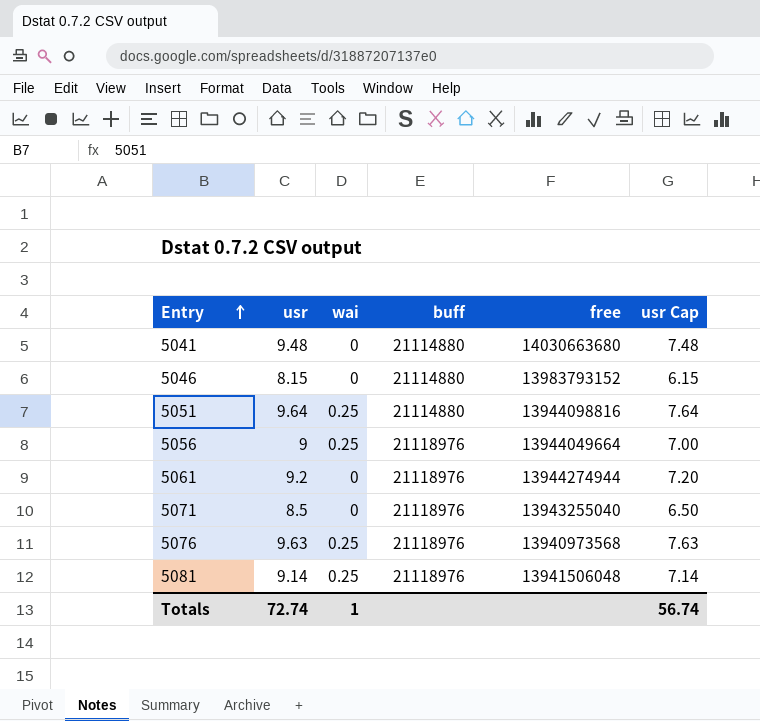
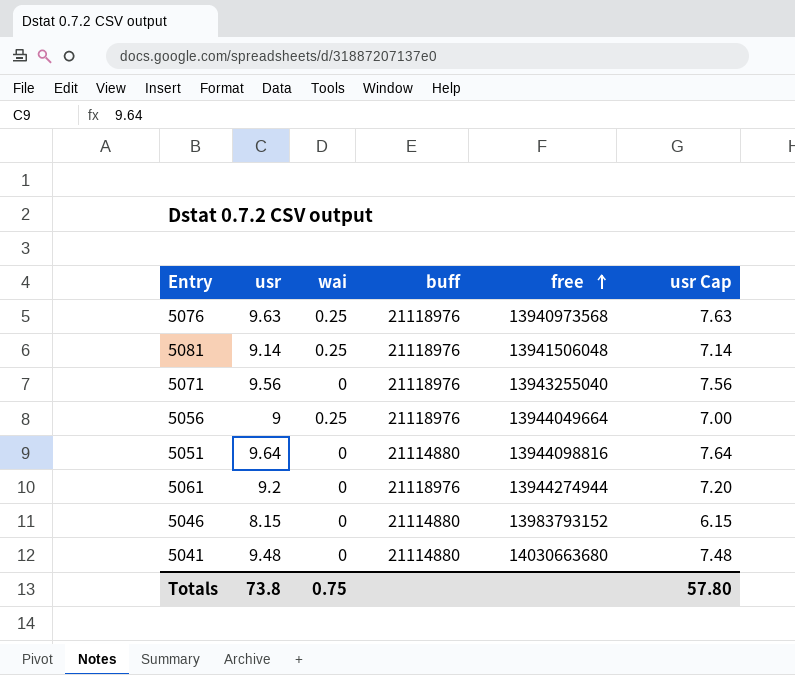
row order: Entry ascending -> free ascending
5071 | usr: 8.5 -> 9.56
5071 | usr Cap: 6.50 -> 7.56
5051 | wai: 0.25 -> 0
Totals | usr: 72.74 -> 73.8
Totals | wai: 1 -> 0.75
Totals | usr Cap: 56.74 -> 57.80

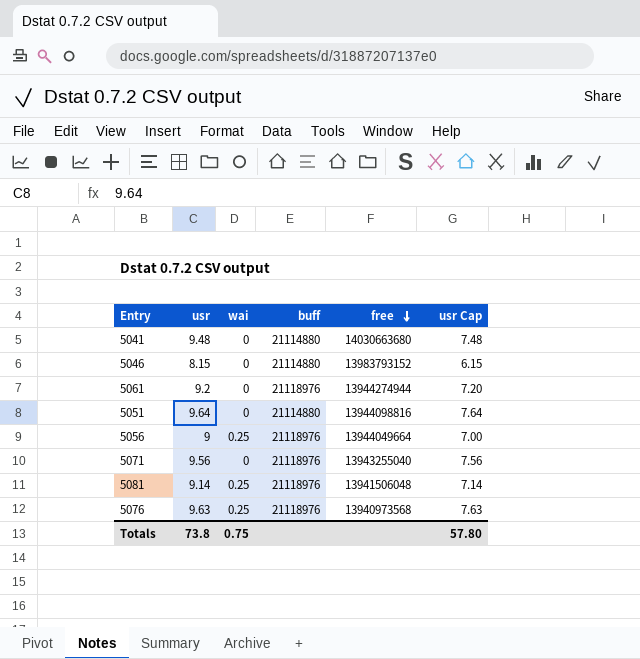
row order: free ascending -> free descending

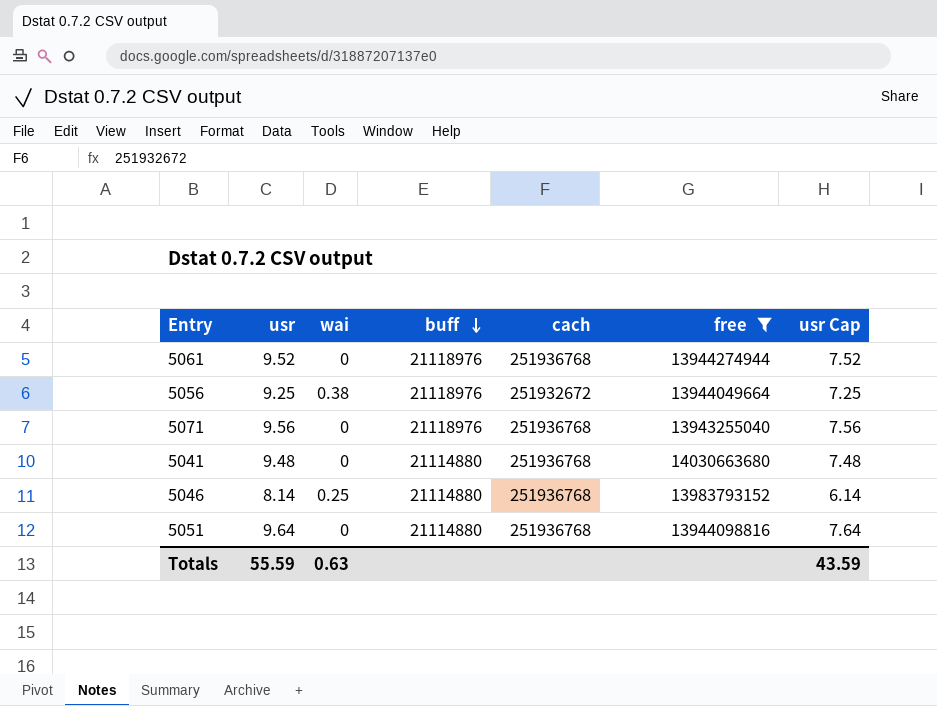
filter: none -> free >= 13943255040
row order: free descending -> buff descending
column cach | position: none -> 5
5061 | usr: 9.2 -> 9.52
5061 | usr Cap: 7.20 -> 7.52
5056 | usr: 9 -> 9.25
5056 | wai: 0.25 -> 0.38
5056 | usr Cap: 7.00 -> 7.25
5046 | usr: 8.15 -> 8.14
5046 | wai: 0 -> 0.25
5046 | usr Cap: 6.15 -> 6.14
Totals | usr: 73.8 -> 55.59
Totals | wai: 0.75 -> 0.63
Totals | usr Cap: 57.80 -> 43.59

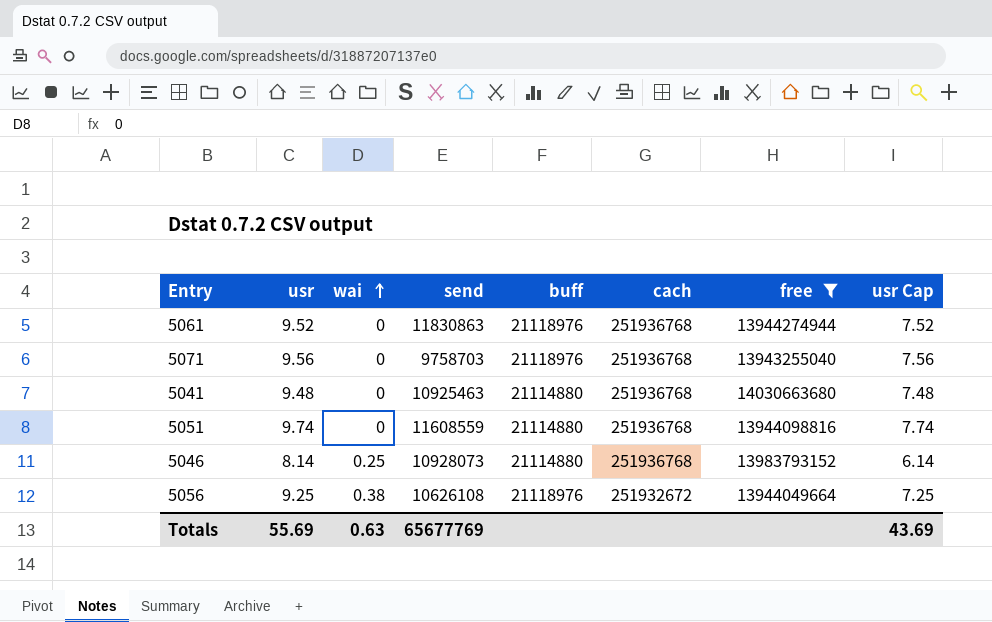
row order: buff descending -> wai ascending
column send | position: none -> 4
5051 | usr: 9.64 -> 9.74
5051 | usr Cap: 7.64 -> 7.74
Totals | usr: 55.59 -> 55.69
Totals | usr Cap: 43.59 -> 43.69

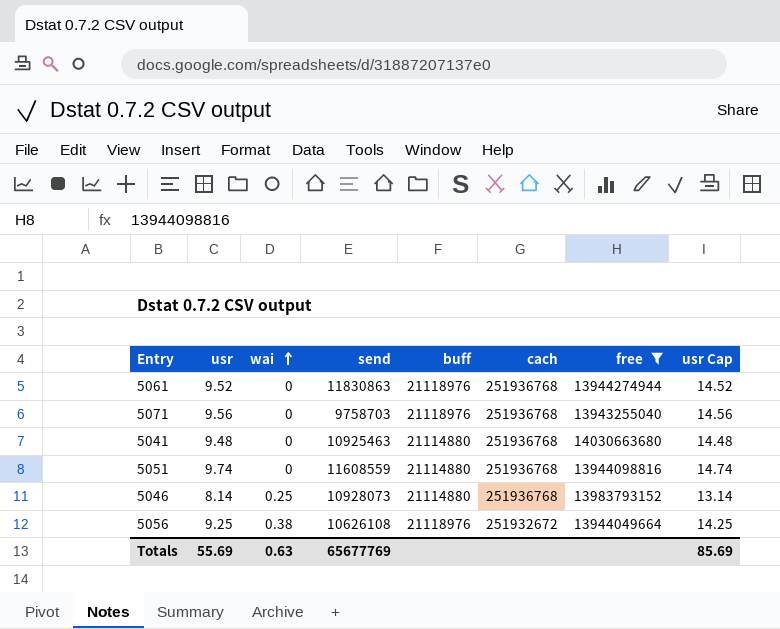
column usr Cap | formula: [usr] - 2 -> [usr] + 5
Totals | usr Cap: 43.69 -> 85.69

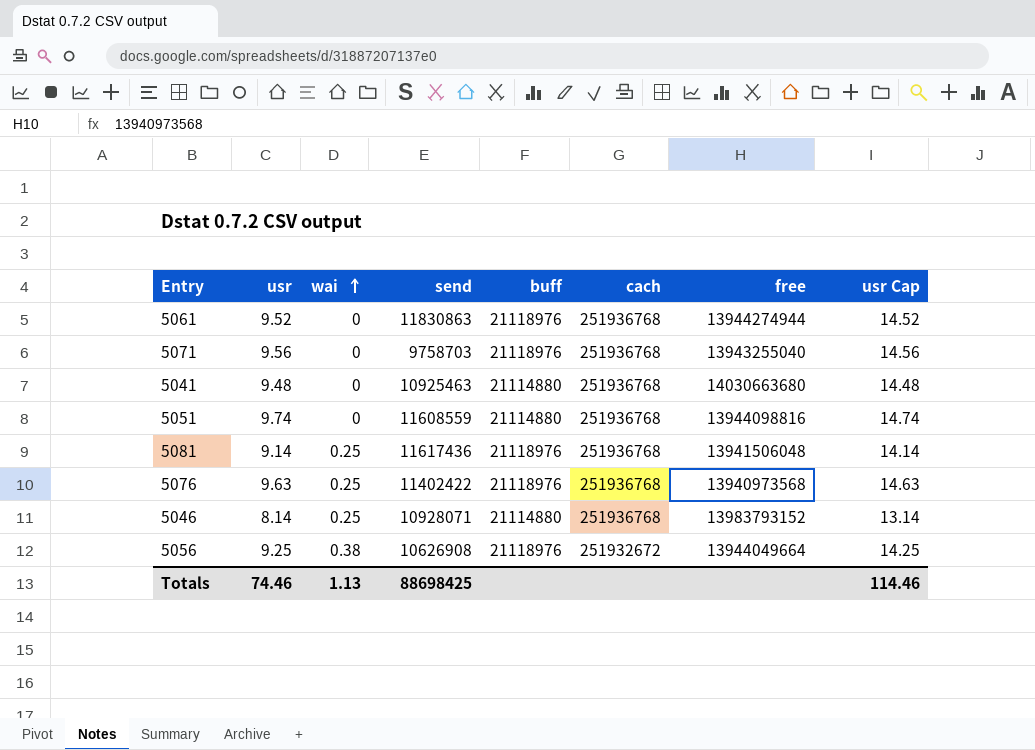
filter: free >= 13943255040 -> none
5046 | send: 10928073 -> 10928071
5056 | send: 10626108 -> 10626908
Totals | usr: 55.69 -> 74.46
Totals | wai: 0.63 -> 1.13
Totals | send: 65677769 -> 88698425
Totals | usr Cap: 85.69 -> 114.46

